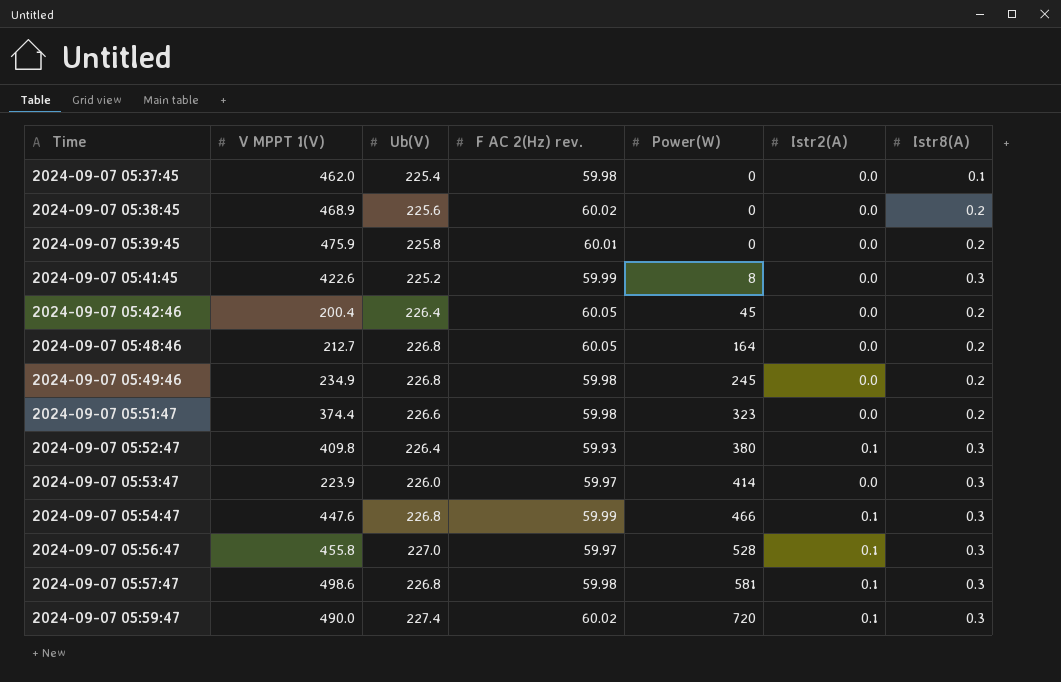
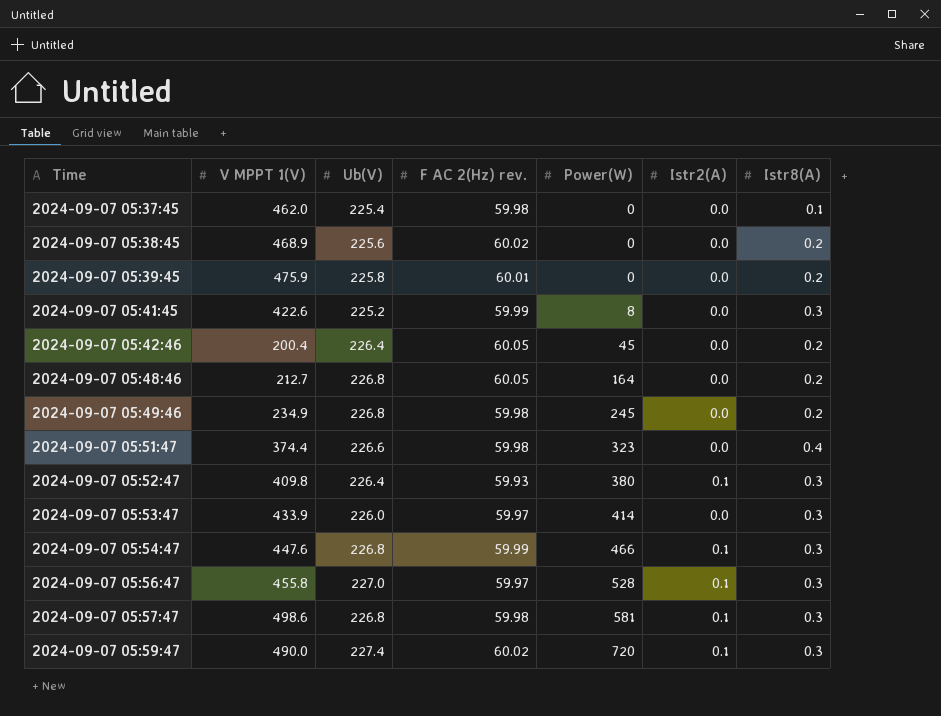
2024-09-07 05:51:47 | Istr8(A): 0.2 -> 0.4
2024-09-07 05:53:47 | V MPPT 1(V): 223.9 -> 433.9

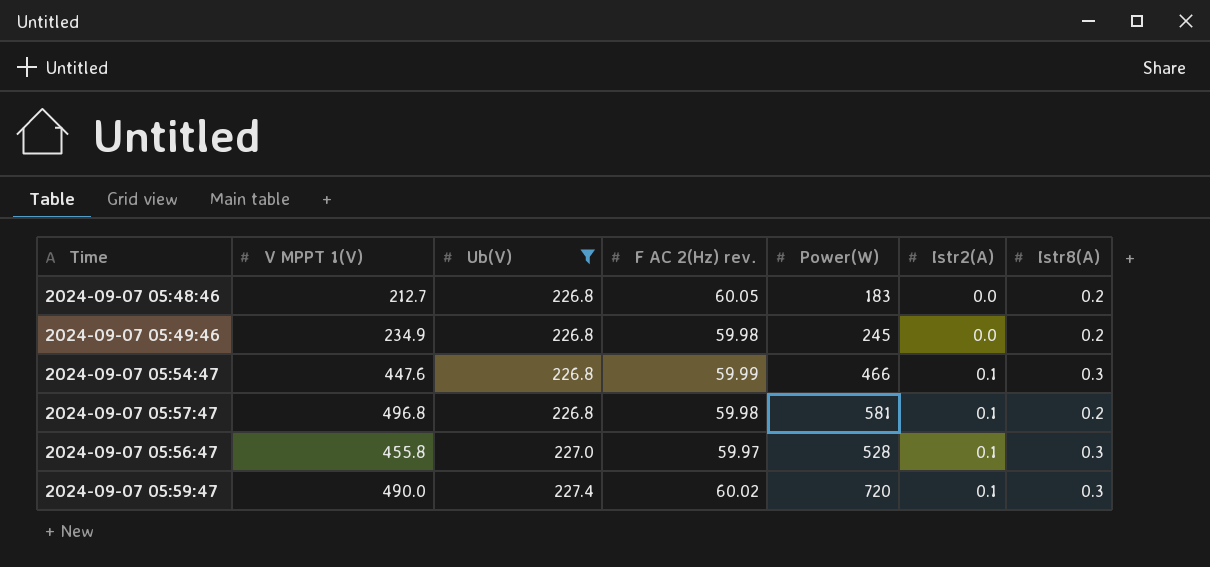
filter: none -> Ub(V) >= 226.8
row order: Time ascending -> Ub(V) ascending
2024-09-07 05:48:46 | Power(W): 164 -> 183
2024-09-07 05:57:47 | V MPPT 1(V): 498.6 -> 496.8
2024-09-07 05:57:47 | Istr8(A): 0.3 -> 0.2

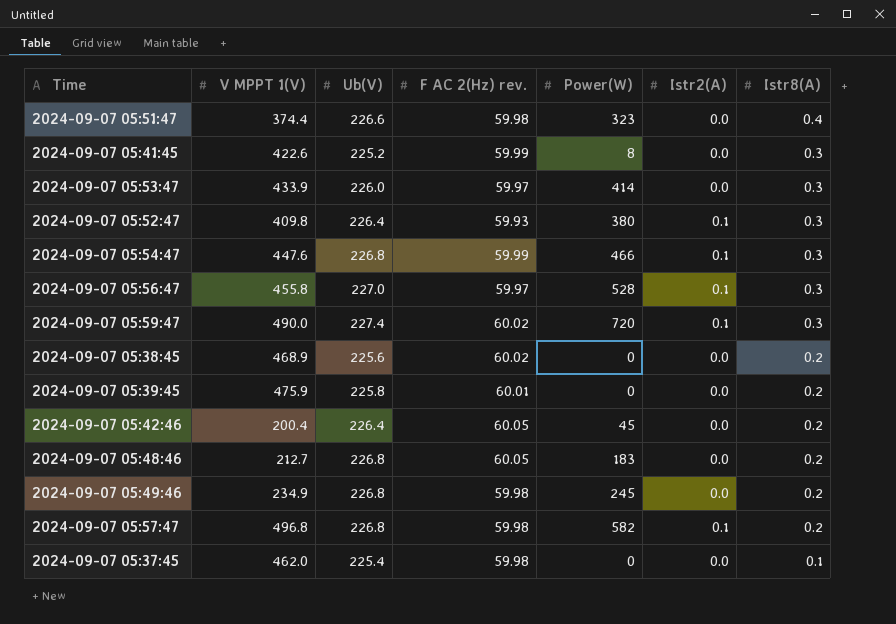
filter: Ub(V) >= 226.8 -> none
row order: Ub(V) ascending -> Istr8(A) descending
2024-09-07 05:57:47 | Power(W): 581 -> 582

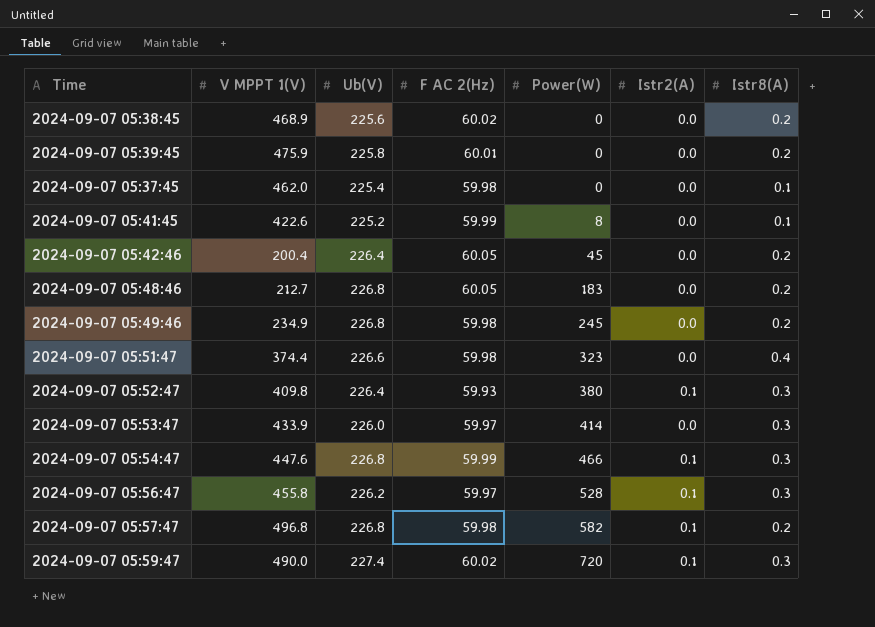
row order: Istr8(A) descending -> Power(W) ascending
column name: F AC 2(Hz) rev. -> F AC 2(Hz)
2024-09-07 05:41:45 | Istr8(A): 0.3 -> 0.1
2024-09-07 05:56:47 | Ub(V): 227.0 -> 226.2

